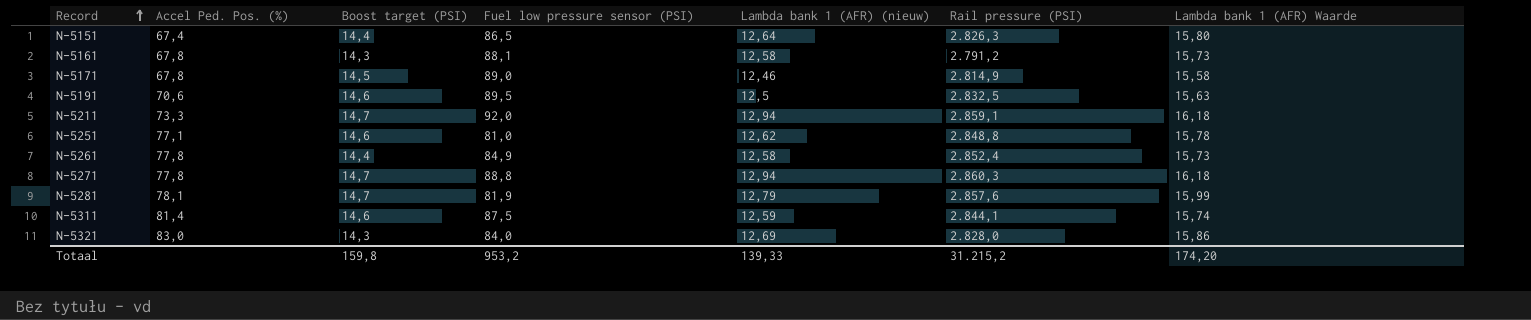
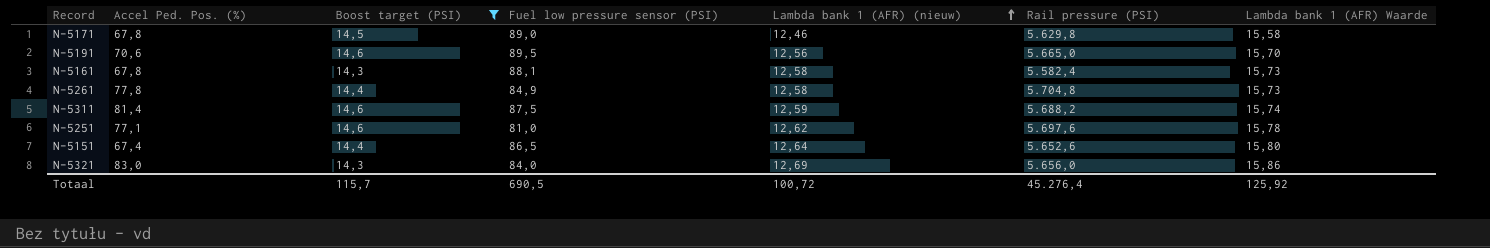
filter: none -> Boost target (PSI) != 14,7
row order: Record ascending -> Lambda bank 1 (AFR) (nieuw) ascending
N-5171 | Rail pressure (PSI): 2.814,9 -> 5.629,8
N-5191 | Lambda bank 1 (AFR) (nieuw): 12,5 -> 12,56
N-5191 | Rail pressure (PSI): 2.832,5 -> 5.665,0
N-5191 | Lambda bank 1 (AFR) Waarde: 15,63 -> 15,70
N-5161 | Rail pressure (PSI): 2.791,2 -> 5.582,4
N-5261 | Rail pressure (PSI): 2.852,4 -> 5.704,8
N-5311 | Rail pressure (PSI): 2.844,1 -> 5.688,2
N-5251 | Rail pressure (PSI): 2.848,8 -> 5.697,6
N-5151 | Rail pressure (PSI): 2.826,3 -> 5.652,6
N-5321 | Rail pressure (PSI): 2.828,0 -> 5.656,0
Totaal | Boost target (PSI): 159,8 -> 115,7
Totaal | Fuel low pressure sensor (PSI): 953,2 -> 690,5
Totaal | Lambda bank 1 (AFR) (nieuw): 139,33 -> 100,72
Totaal | Rail pressure (PSI): 31.215,2 -> 45.276,4
Totaal | Lambda bank 1 (AFR) Waarde: 174,20 -> 125,92

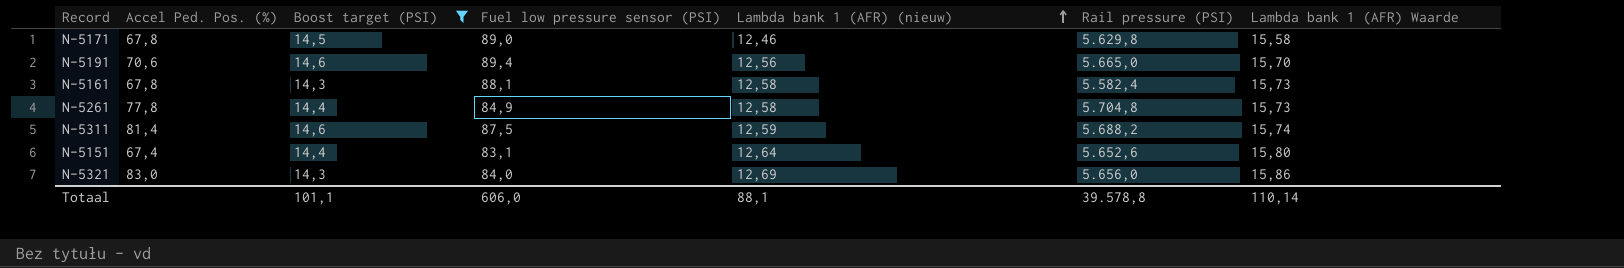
row N-5251: 77,1 | 14,6 | 81,0 | 12,62 | 5.697,6 | 15,78 -> none
N-5191 | Fuel low pressure sensor (PSI): 89,5 -> 89,4
N-5151 | Fuel low pressure sensor (PSI): 86,5 -> 83,1
Totaal | Boost target (PSI): 115,7 -> 101,1
Totaal | Fuel low pressure sensor (PSI): 690,5 -> 606,0
Totaal | Lambda bank 1 (AFR) (nieuw): 100,72 -> 88,1
Totaal | Rail pressure (PSI): 45.276,4 -> 39.578,8
Totaal | Lambda bank 1 (AFR) Waarde: 125,92 -> 110,14

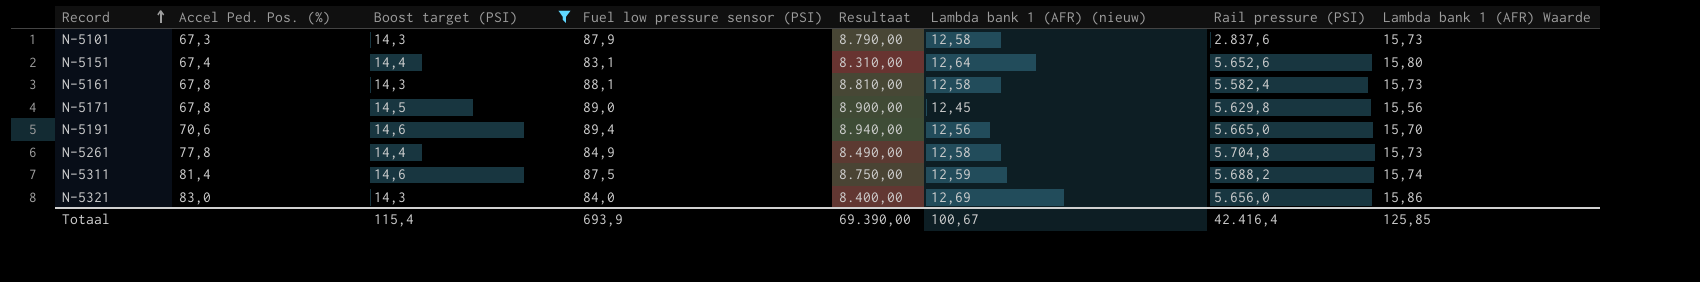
row order: Lambda bank 1 (AFR) (nieuw) ascending -> Record ascending
column Resultaat | formula: none -> [Fuel low pressure sensor (PSI)] * 100
row N-5101: none -> 67,3 | 14,3 | 87,9 | 8.790,00 | 12,58 | 2.837,6 | 15,73
N-5171 | Lambda bank 1 (AFR) (nieuw): 12,46 -> 12,45
N-5171 | Lambda bank 1 (AFR) Waarde: 15,58 -> 15,56
Totaal | Boost target (PSI): 101,1 -> 115,4
Totaal | Fuel low pressure sensor (PSI): 606,0 -> 693,9
Totaal | Lambda bank 1 (AFR) (nieuw): 88,1 -> 100,67
Totaal | Rail pressure (PSI): 39.578,8 -> 42.416,4
Totaal | Lambda bank 1 (AFR) Waarde: 110,14 -> 125,85

